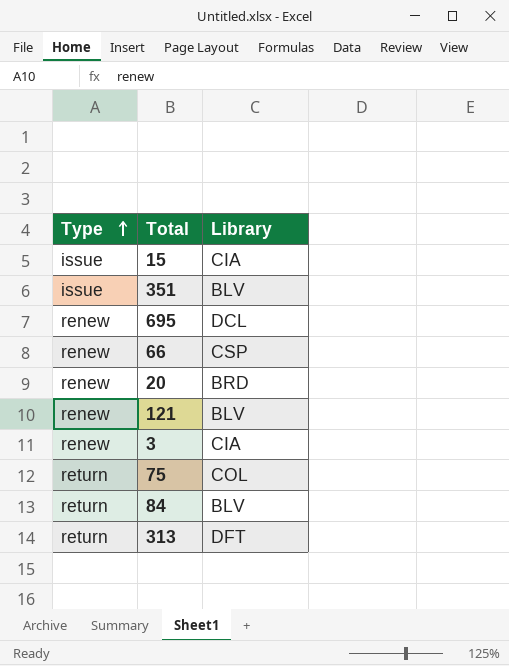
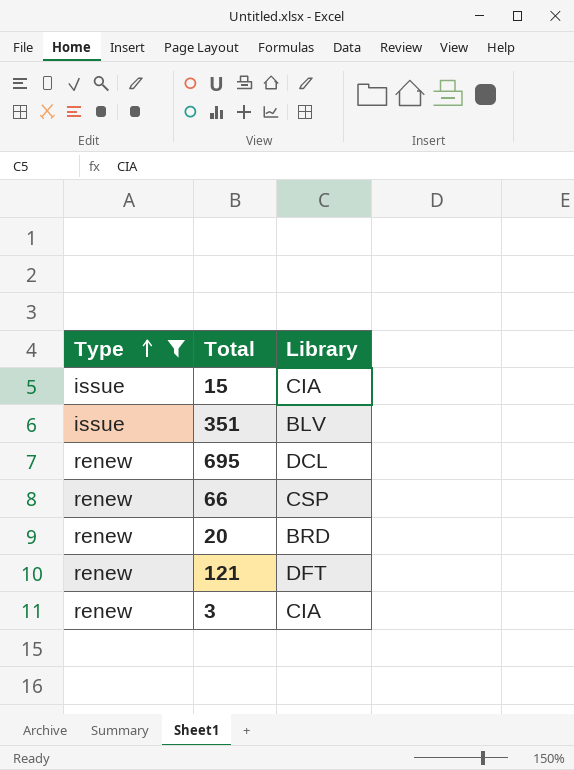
filter: none -> Type != return
121 | Library: BLV -> DFT

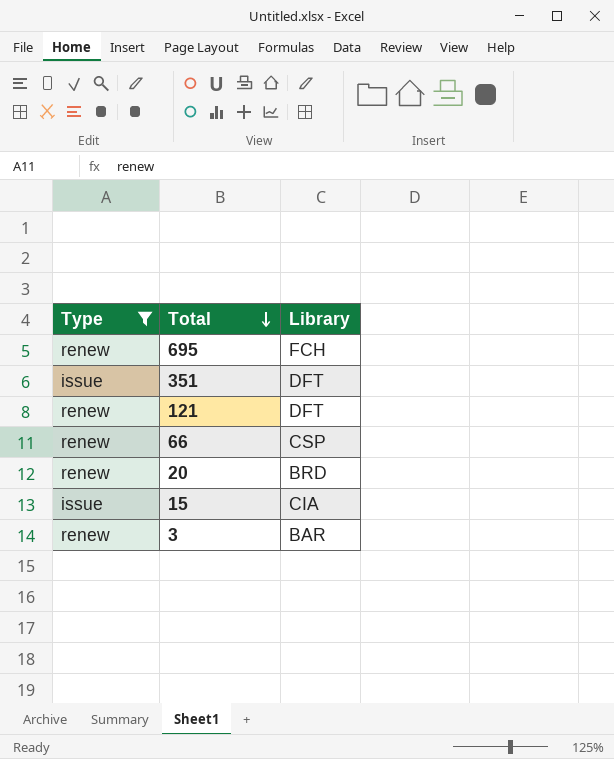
row order: Type ascending -> Total descending
695 | Library: DCL -> FCH
351 | Library: BLV -> DFT
3 | Library: CIA -> BAR

